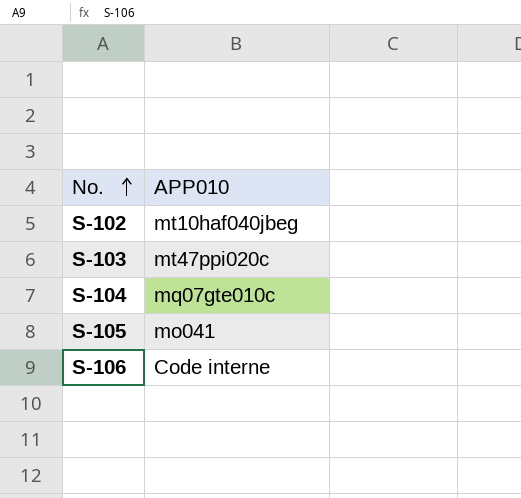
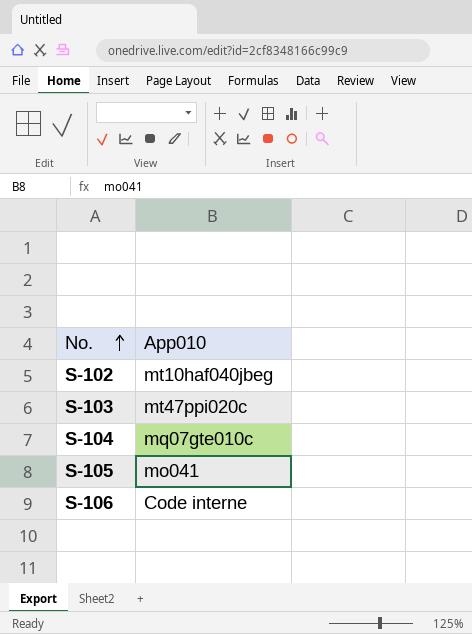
column name: APP010 -> App010

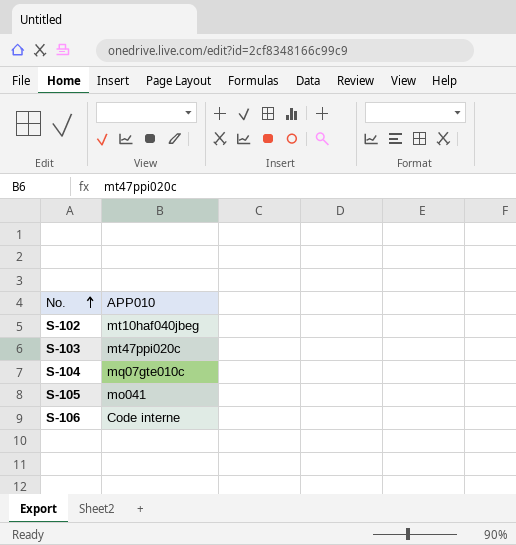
column name: App010 -> APP010

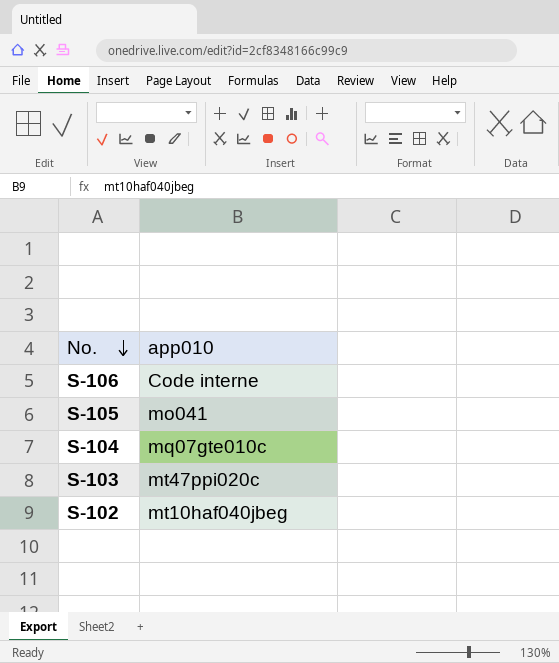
row order: No. ascending -> No. descending
column name: APP010 -> app010

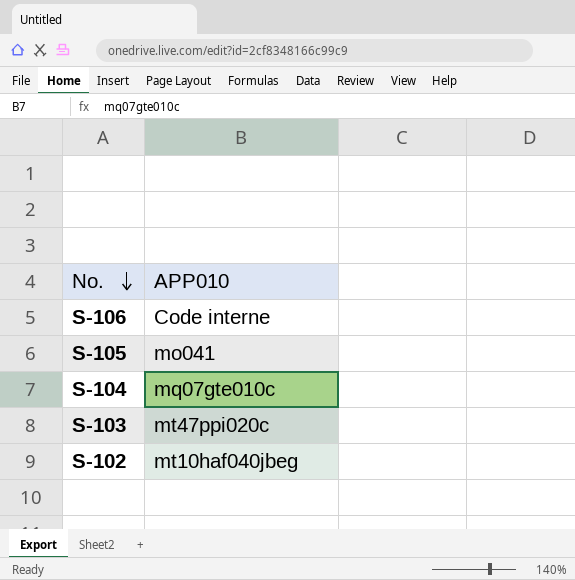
column name: app010 -> APP010

